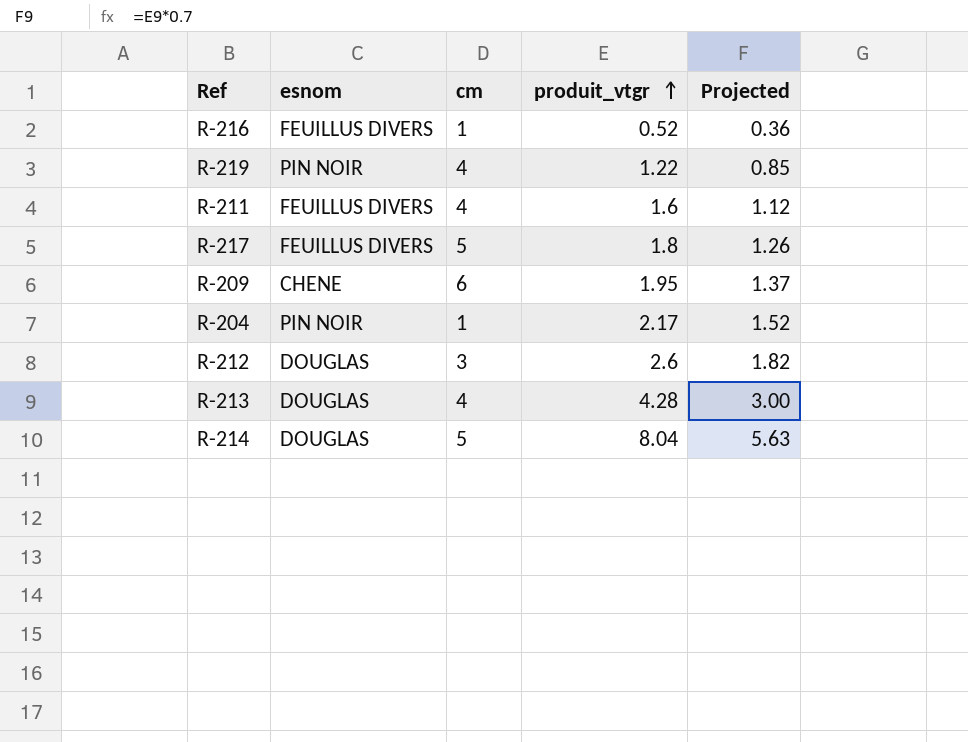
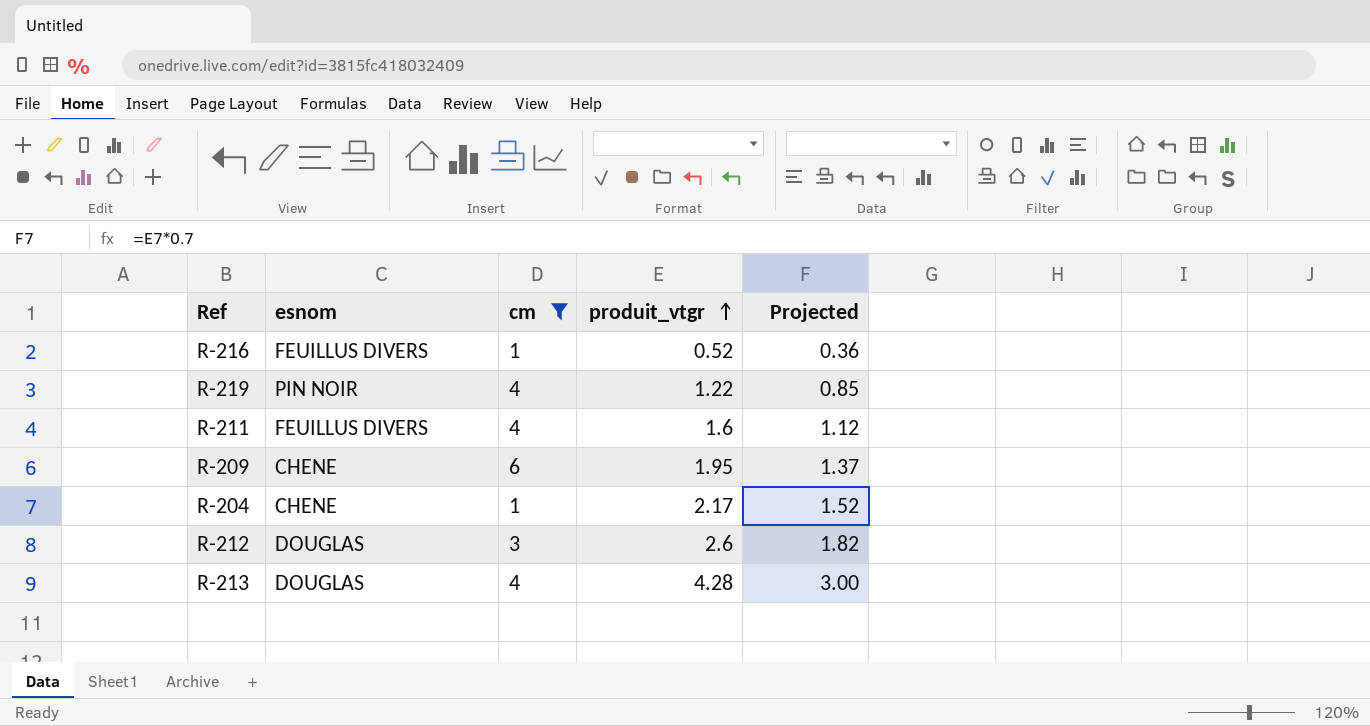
filter: none -> cm != 5
R-204 | esnom: PIN NOIR -> CHENE

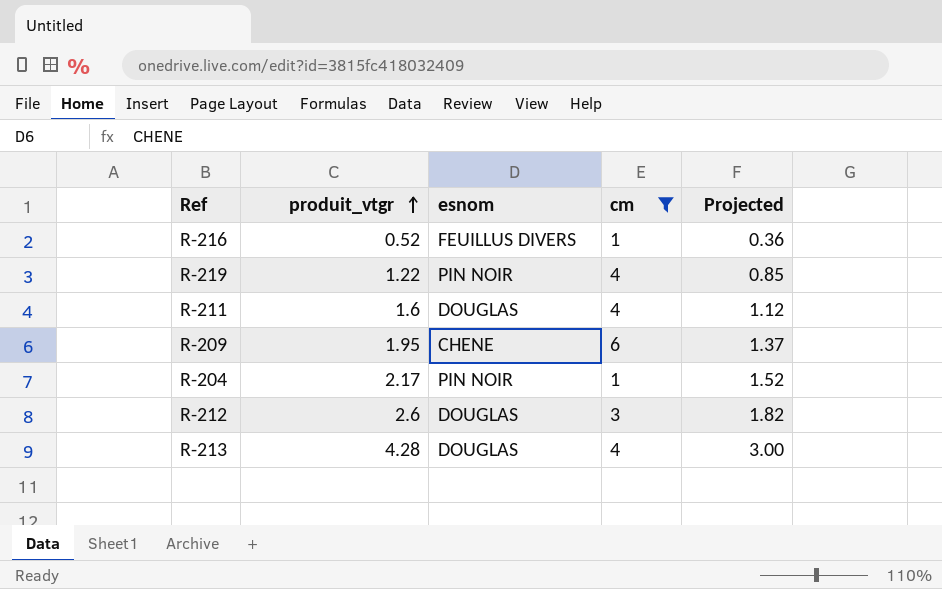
column produit_vtgr | position: 4 -> 2
R-211 | esnom: FEUILLUS DIVERS -> DOUGLAS
R-204 | esnom: CHENE -> PIN NOIR

